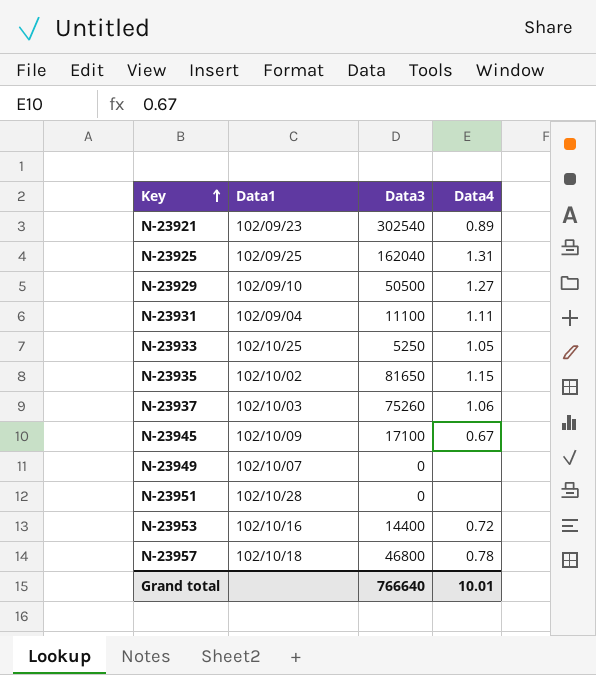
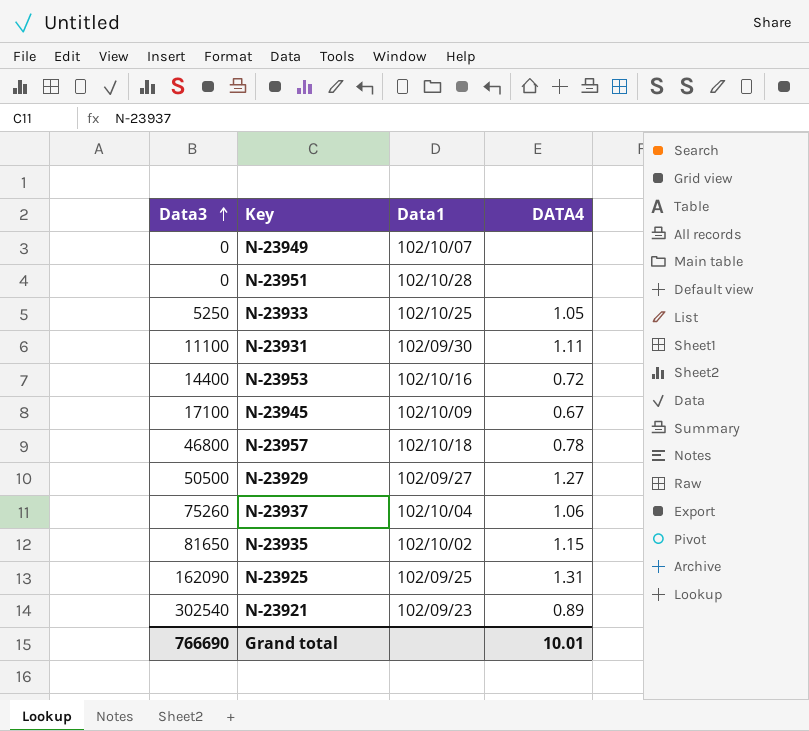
row order: Key ascending -> Data3 ascending
column Data3 | position: 3 -> 1
column name: Data4 -> DATA4
N-23931 | Data1: 102/09/04 -> 102/09/30
N-23929 | Data1: 102/09/10 -> 102/09/27
N-23937 | Data1: 102/10/03 -> 102/10/04
N-23925 | Data3: 162040 -> 162090
Grand total | Data3: 766640 -> 766690

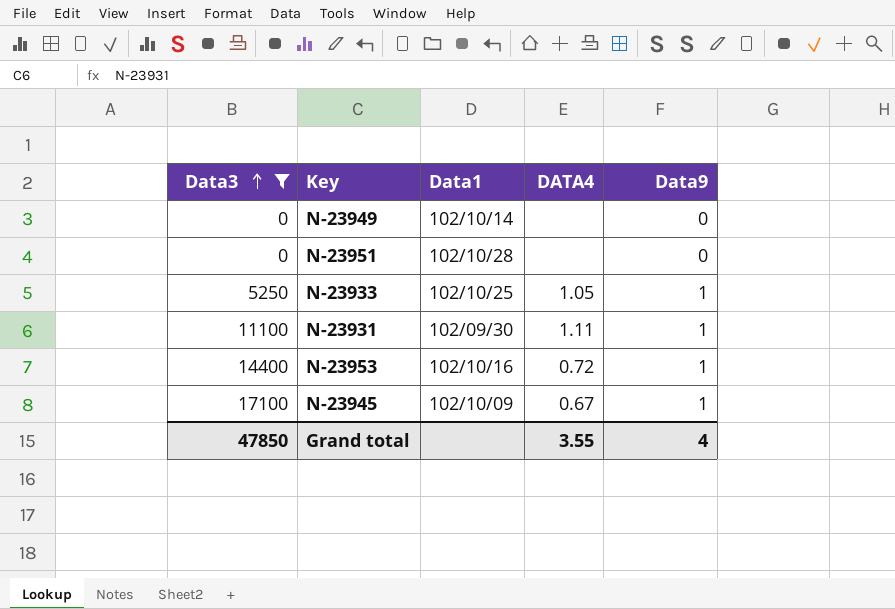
filter: none -> Data3 <= 17100
column Data9 | position: none -> 5
N-23949 | Data1: 102/10/07 -> 102/10/14
Grand total | Data3: 766690 -> 47850
Grand total | DATA4: 10.01 -> 3.55

